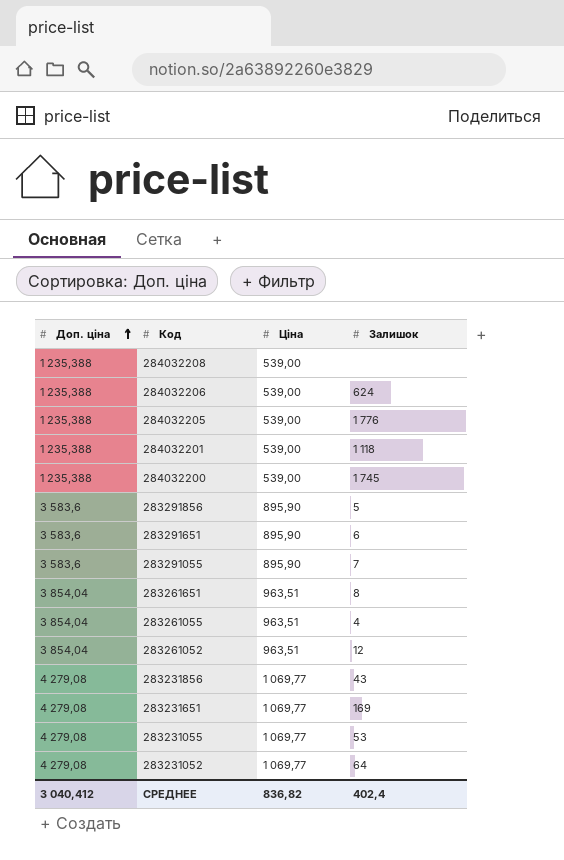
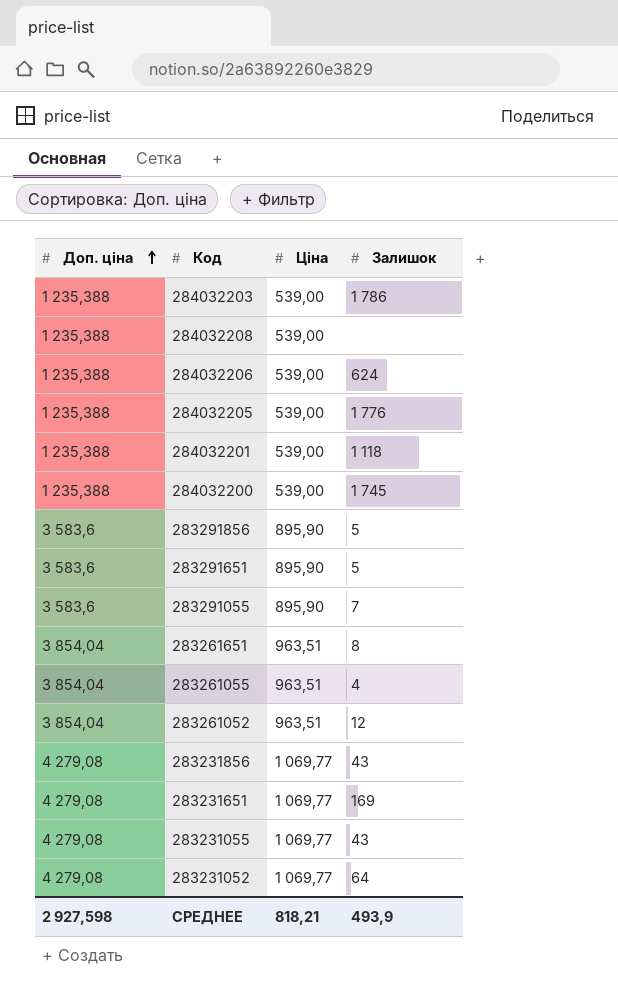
row 284032203: none -> 1 235,388 | 539,00 | 1 786
283291651 | Залишок: 6 -> 5
283231055 | Залишок: 53 -> 43
СРЕДНЕЕ | Доп. ціна: 3 040,412 -> 2 927,598
СРЕДНЕЕ | Ціна: 836,82 -> 818,21
СРЕДНЕЕ | Залишок: 402,4 -> 493,9

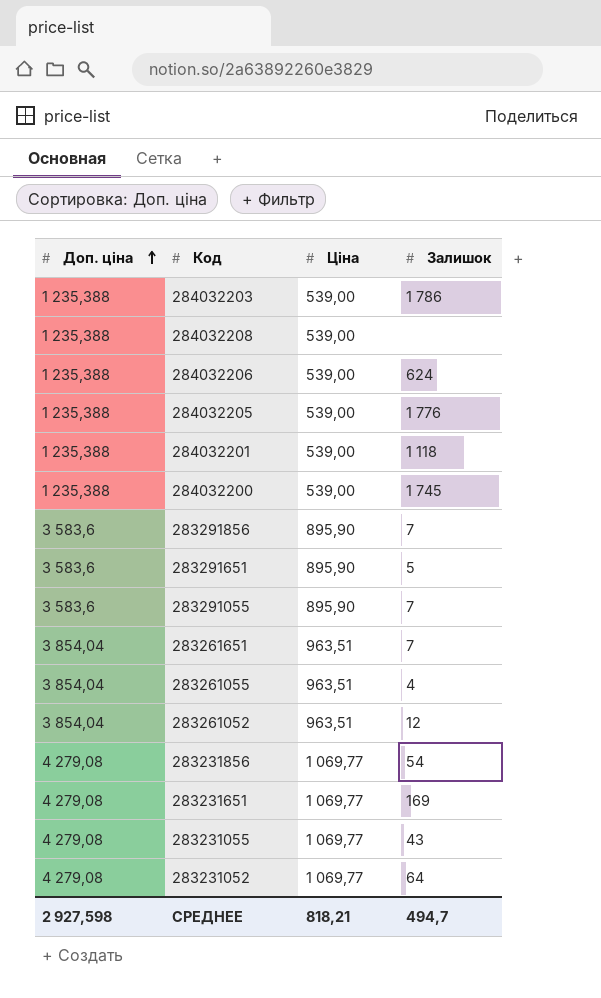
283291856 | Залишок: 5 -> 7
283261651 | Залишок: 8 -> 7
283231856 | Залишок: 43 -> 54
СРЕДНЕЕ | Залишок: 493,9 -> 494,7

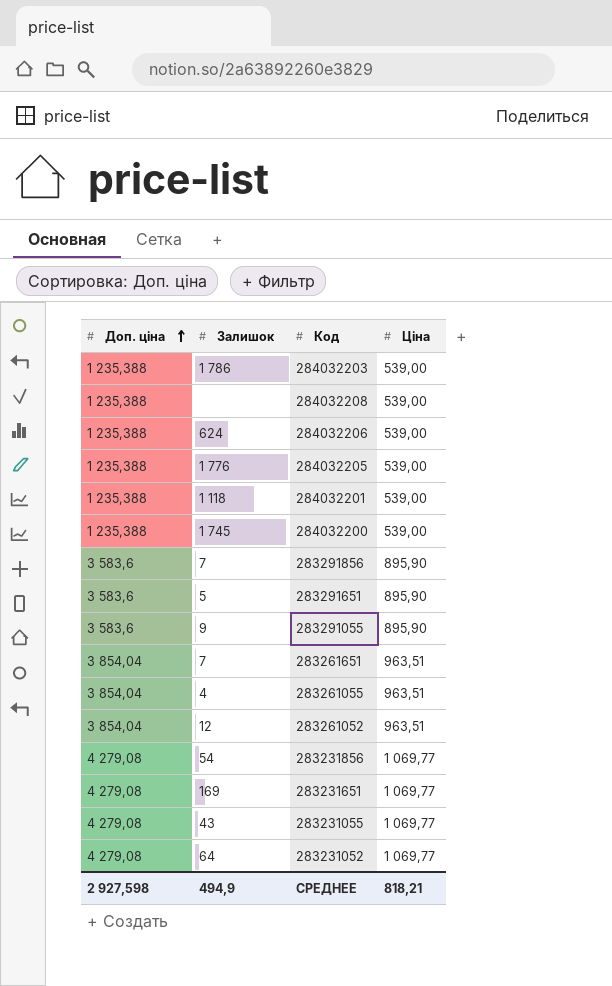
column Залишок | position: 4 -> 2
283291055 | Залишок: 7 -> 9
СРЕДНЕЕ | Залишок: 494,7 -> 494,9

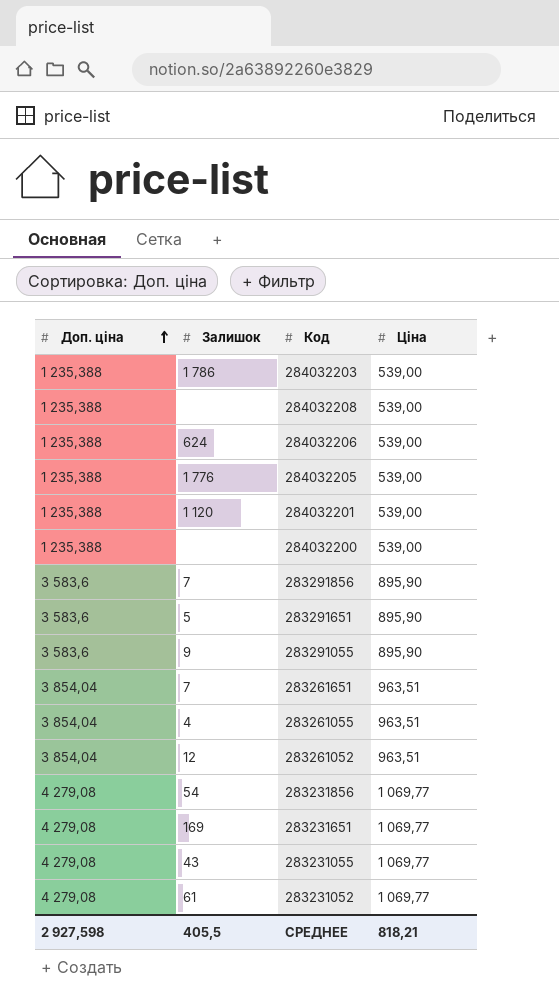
284032201 | Залишок: 1 118 -> 1 120
284032200 | Залишок: 1 745 -> none
283231052 | Залишок: 64 -> 61
СРЕДНЕЕ | Залишок: 494,9 -> 405,5

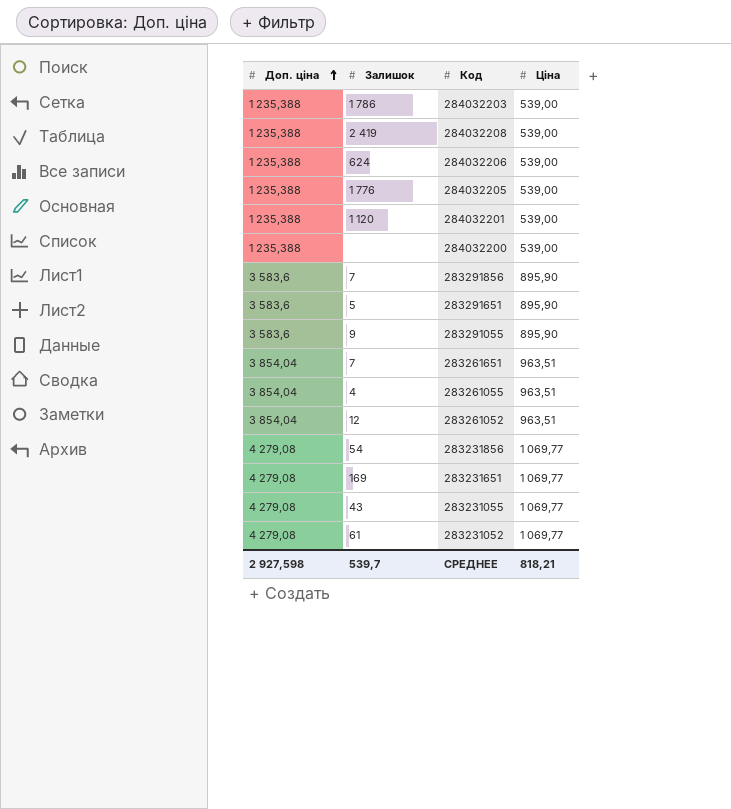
284032208 | Залишок: none -> 2 419
СРЕДНЕЕ | Залишок: 405,5 -> 539,7

